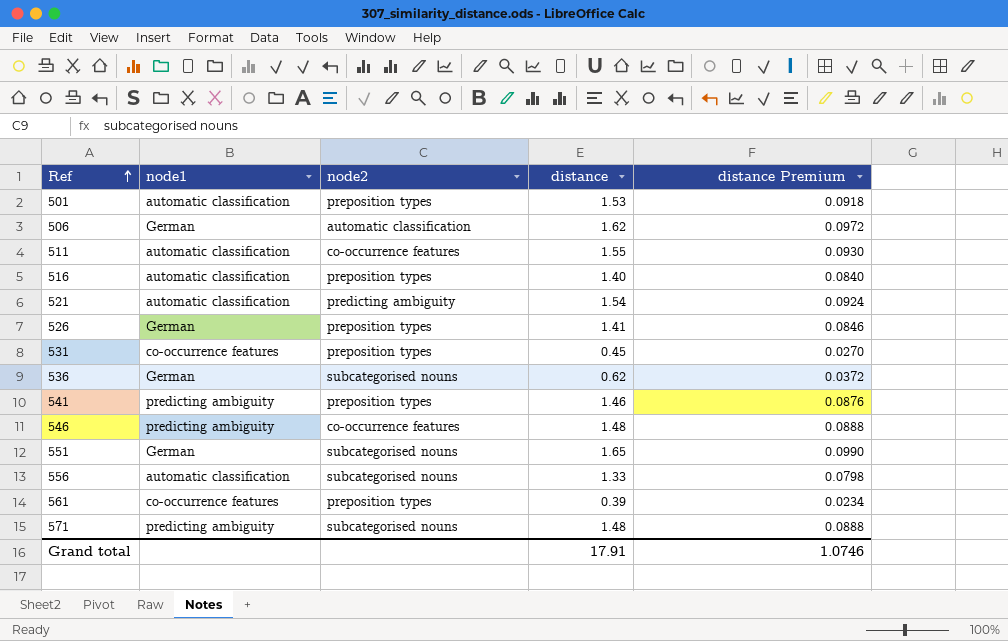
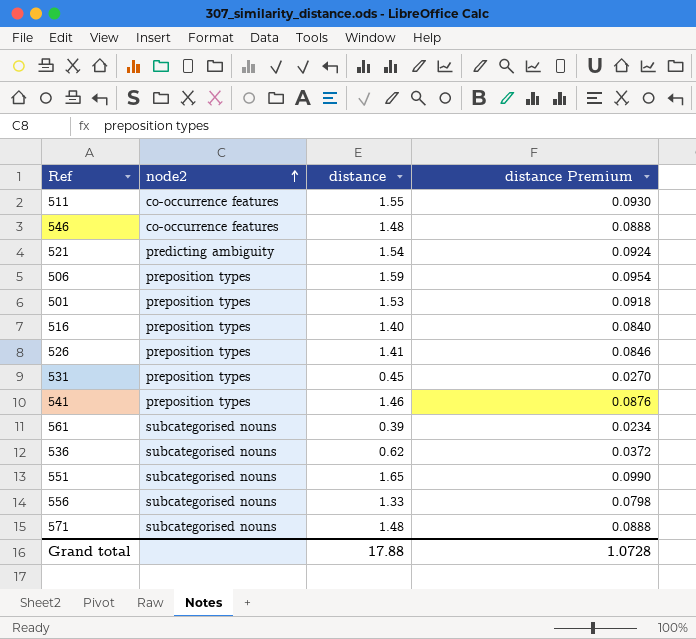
row order: Ref ascending -> node2 ascending
column node1 | position: 2 -> none
506 | node2: automatic classification -> preposition types
506 | distance: 1.62 -> 1.59
506 | distance Premium: 0.0972 -> 0.0954
561 | node2: preposition types -> subcategorised nouns
Grand total | distance: 17.91 -> 17.88
Grand total | distance Premium: 1.0746 -> 1.0728

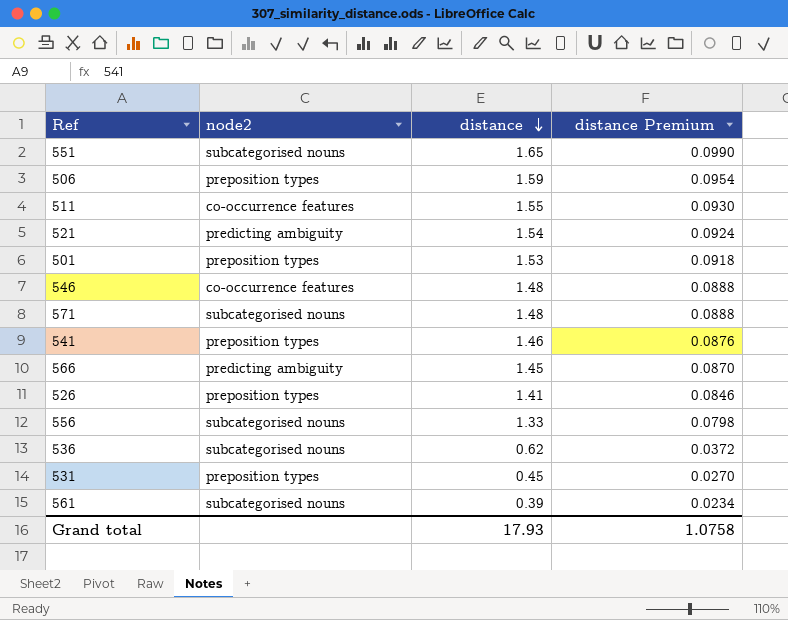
row order: node2 ascending -> distance descending
row 516: preposition types | 1.40 | 0.0840 -> none
row 566: none -> predicting ambiguity | 1.45 | 0.0870
Grand total | distance: 17.88 -> 17.93
Grand total | distance Premium: 1.0728 -> 1.0758

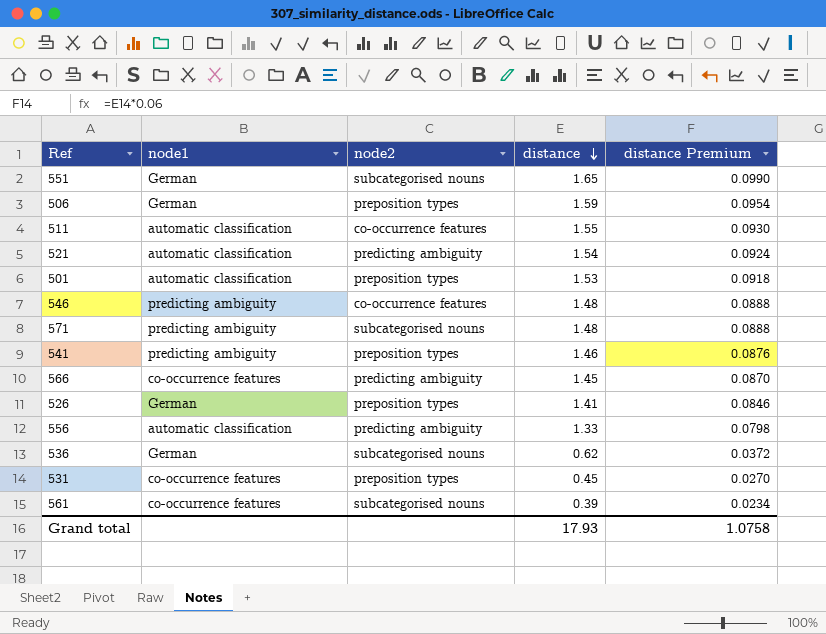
column node1 | position: none -> 2
556 | node2: subcategorised nouns -> predicting ambiguity

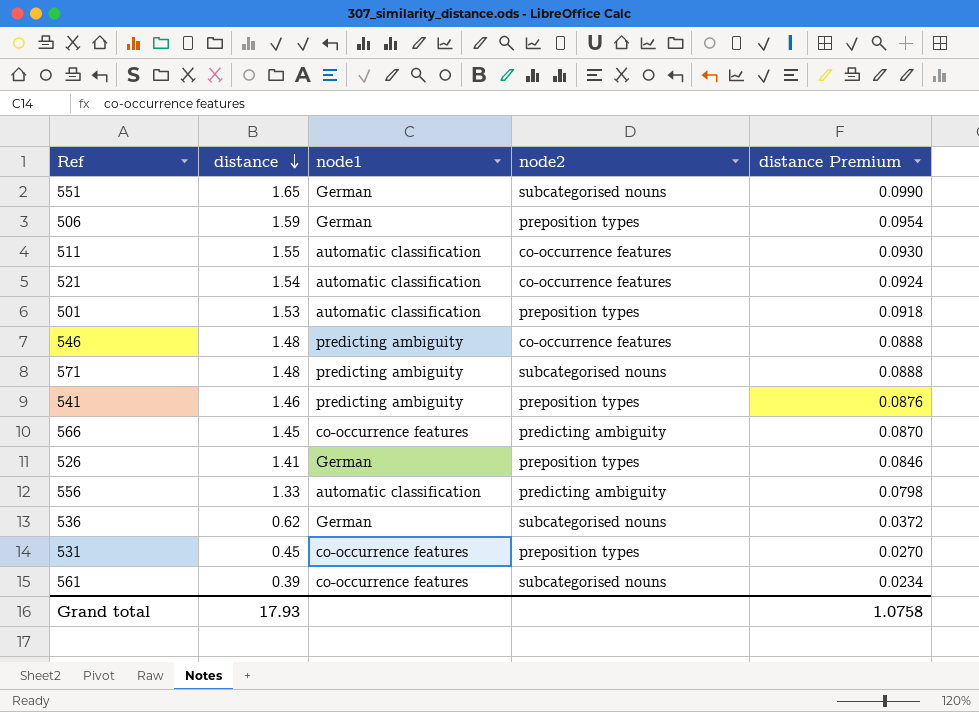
column distance | position: 4 -> 2
521 | node2: predicting ambiguity -> co-occurrence features

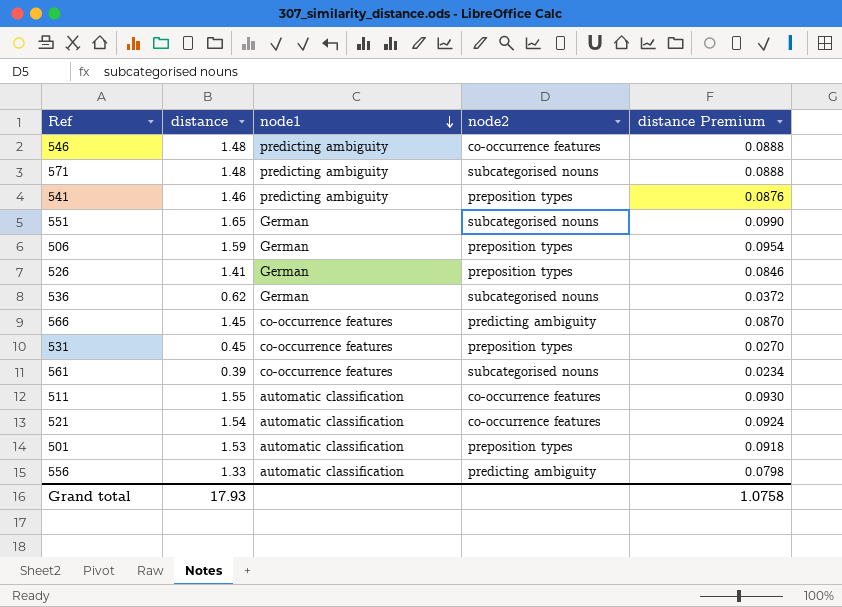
row order: distance descending -> node1 descending

